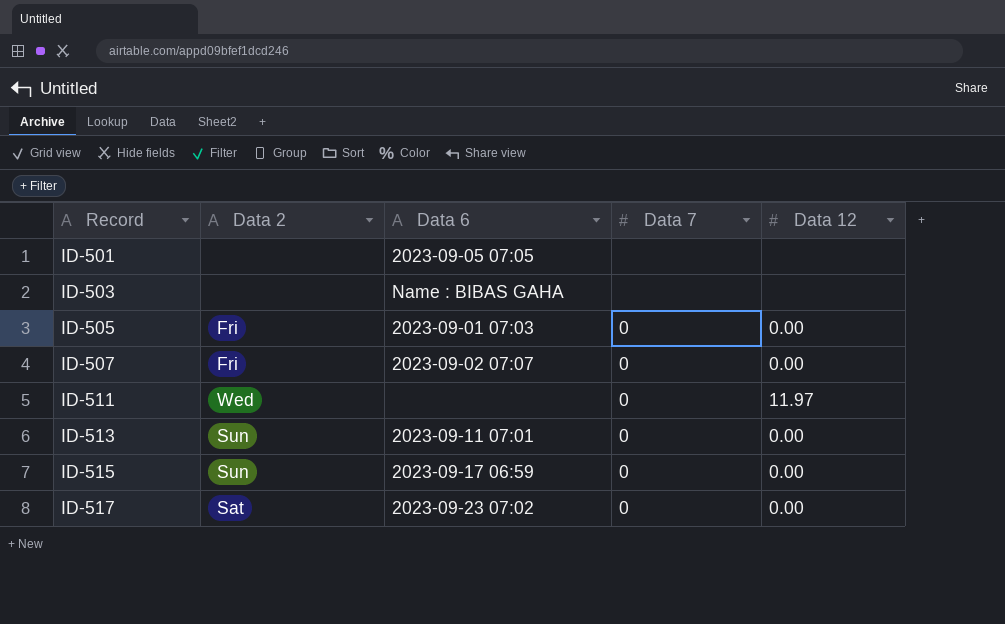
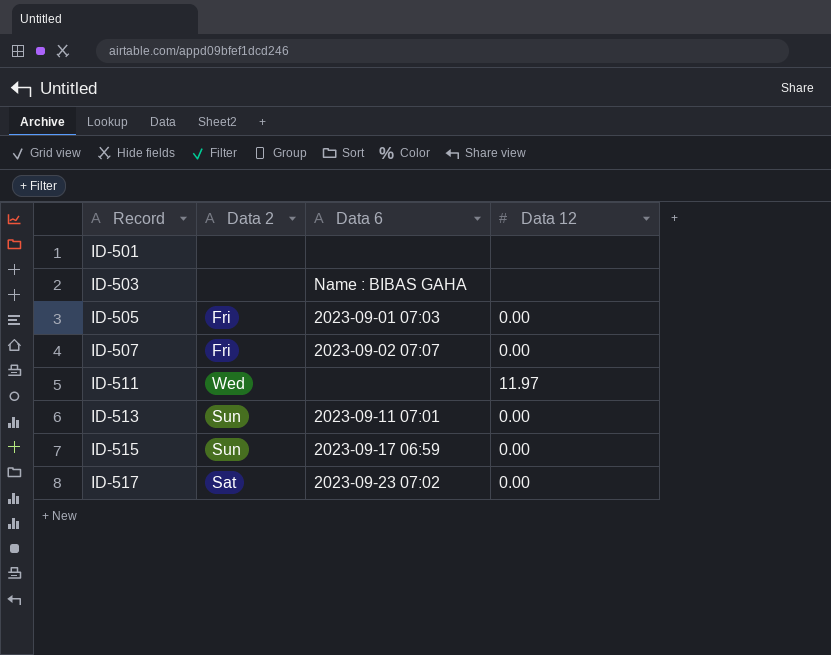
column Data 7 | position: 4 -> none
ID-501 | Data 6: 2023-09-05 07:05 -> none

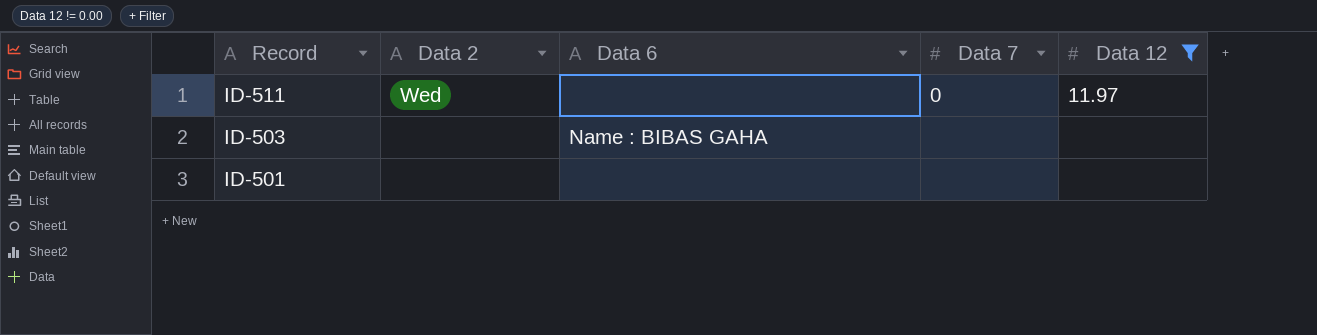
filter: none -> Data 12 != 0.00
row order: Record ascending -> Record descending
column Data 7 | position: none -> 4

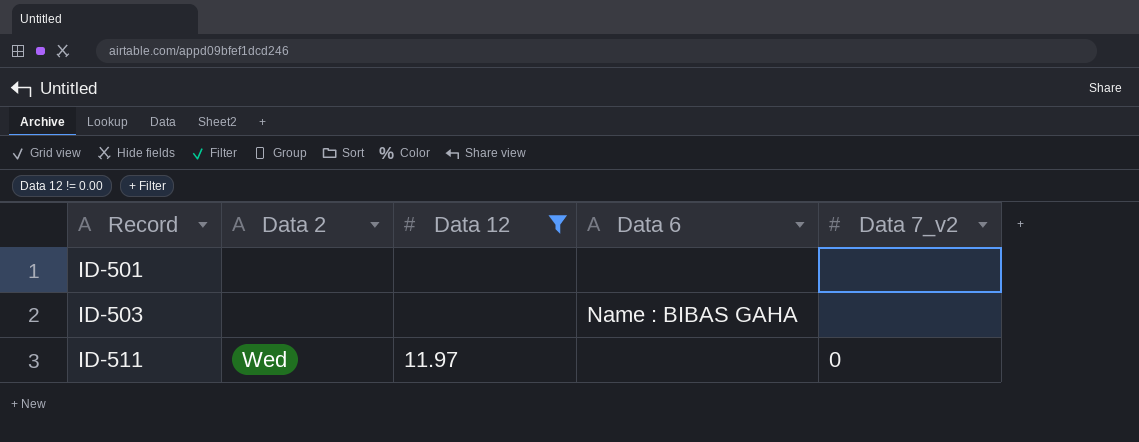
row order: Record descending -> Record ascending
column Data 12 | position: 5 -> 3
column name: Data 7 -> Data 7_v2

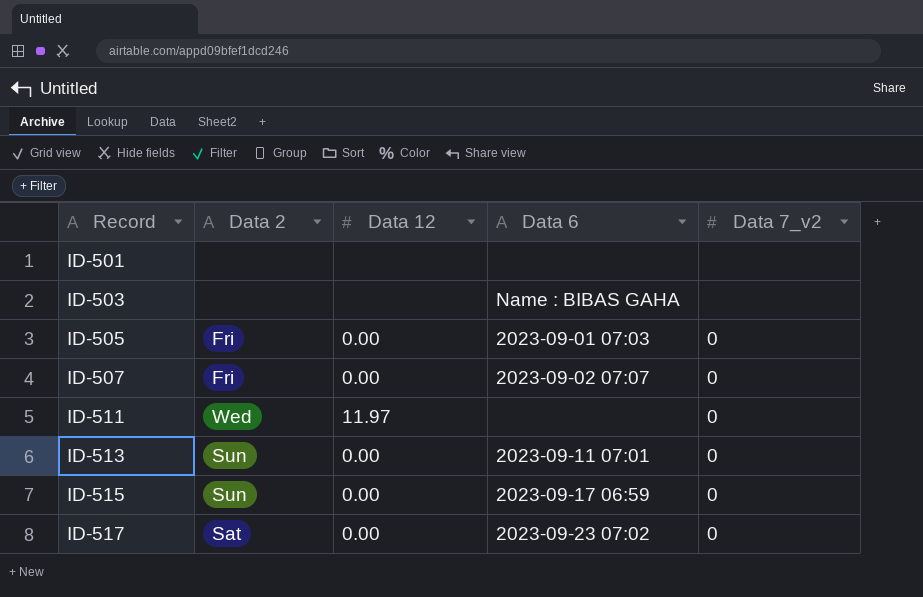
filter: Data 12 != 0.00 -> none

